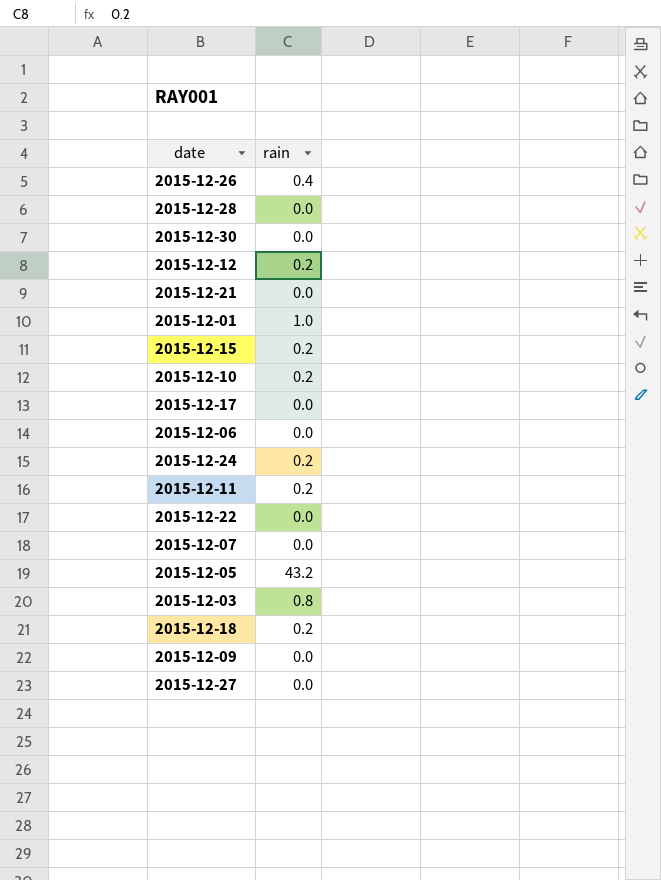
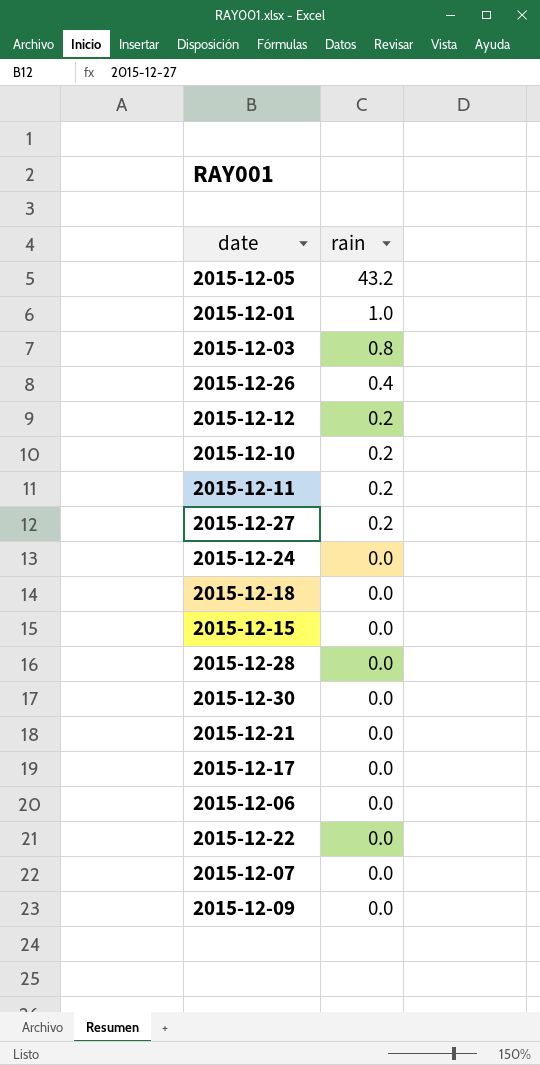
row order: none -> rain descending
2015-12-27 | rain: 0.0 -> 0.2
2015-12-24 | rain: 0.2 -> 0.0
2015-12-18 | rain: 0.2 -> 0.0
2015-12-15 | rain: 0.2 -> 0.0

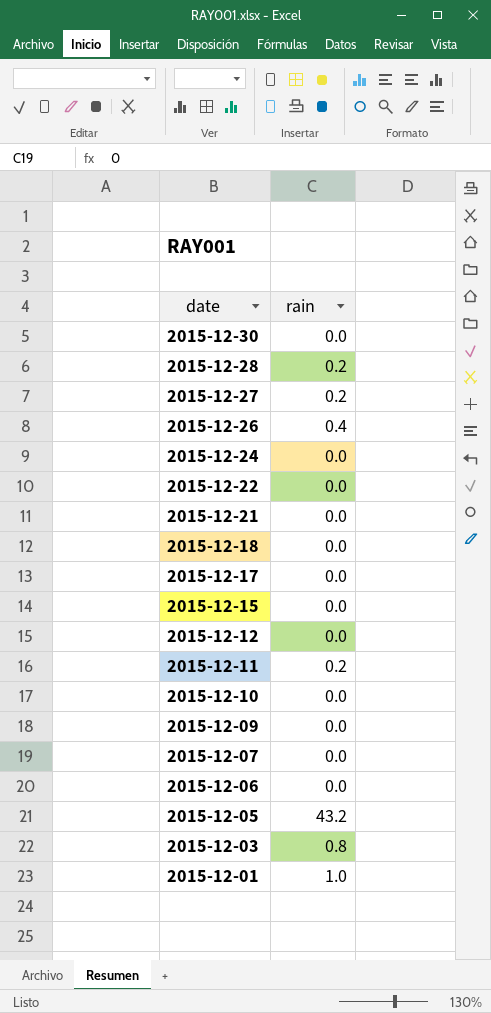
row order: rain descending -> date descending
2015-12-28 | rain: 0.0 -> 0.2
2015-12-12 | rain: 0.2 -> 0.0
2015-12-10 | rain: 0.2 -> 0.0

